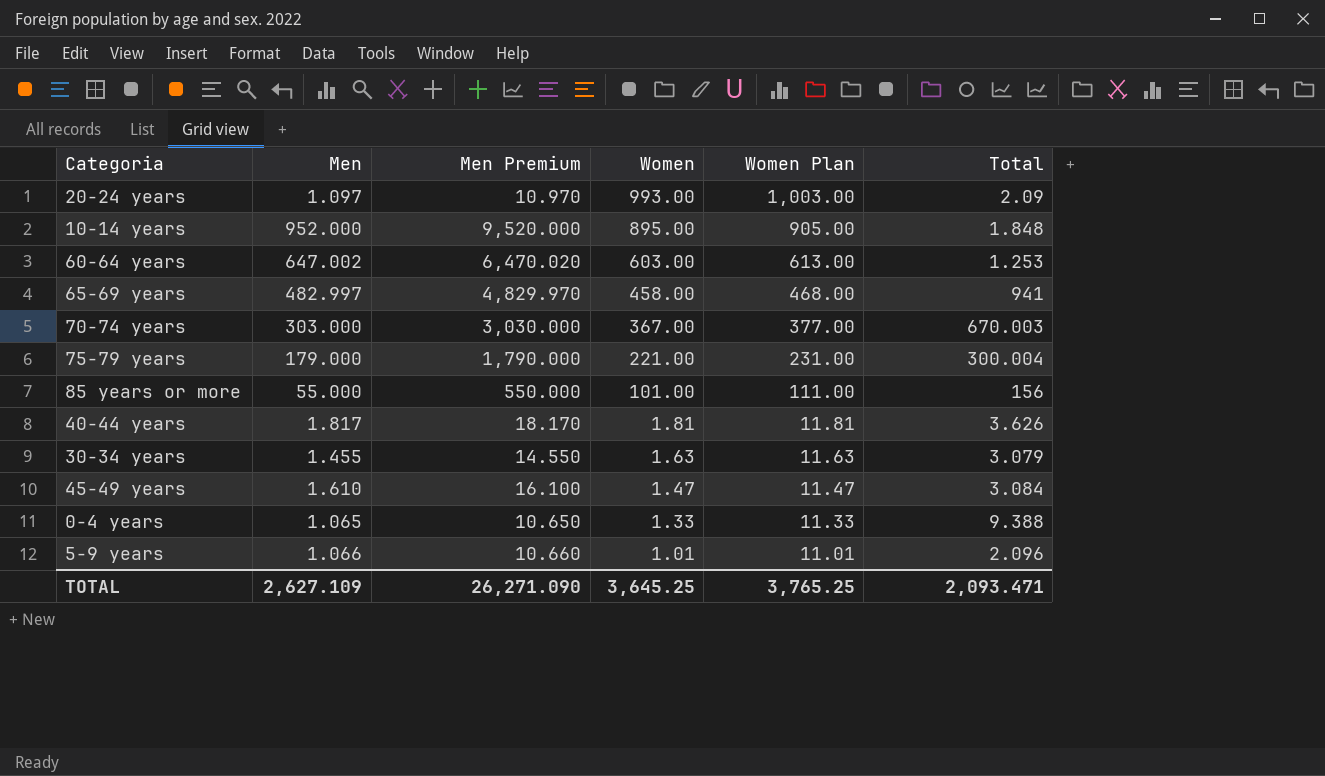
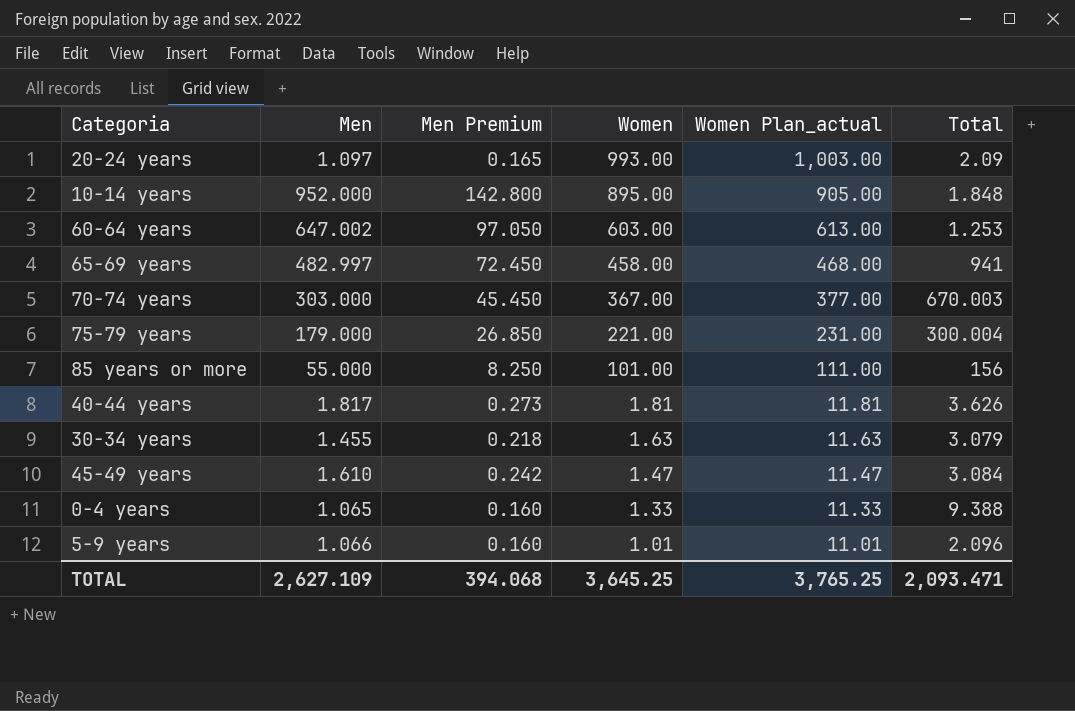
column Men Premium | formula: [Men] * 10 -> [Men] * 0.15
column name: Women Plan -> Women Plan_actual
TOTAL | Men Premium: 26,271.090 -> 394.068

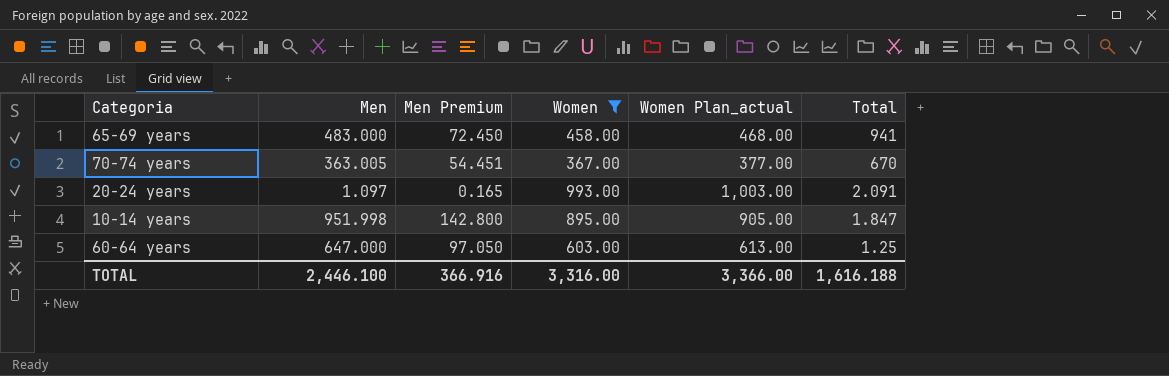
filter: none -> Women >= 367.00
row order: Women descending -> Total descending
65-69 years | Men: 482.997 -> 483.000
70-74 years | Men: 303.000 -> 363.005
70-74 years | Men Premium: 45.450 -> 54.451
70-74 years | Total: 670.003 -> 670
20-24 years | Total: 2.09 -> 2.091
10-14 years | Men: 952.000 -> 951.998
10-14 years | Total: 1.848 -> 1.847
60-64 years | Men: 647.002 -> 647.000
60-64 years | Total: 1.253 -> 1.25
TOTAL | Men: 2,627.109 -> 2,446.100
TOTAL | Men Premium: 394.068 -> 366.916
TOTAL | Women: 3,645.25 -> 3,316.00
TOTAL | Women Plan_actual: 3,765.25 -> 3,366.00
TOTAL | Total: 2,093.471 -> 1,616.188

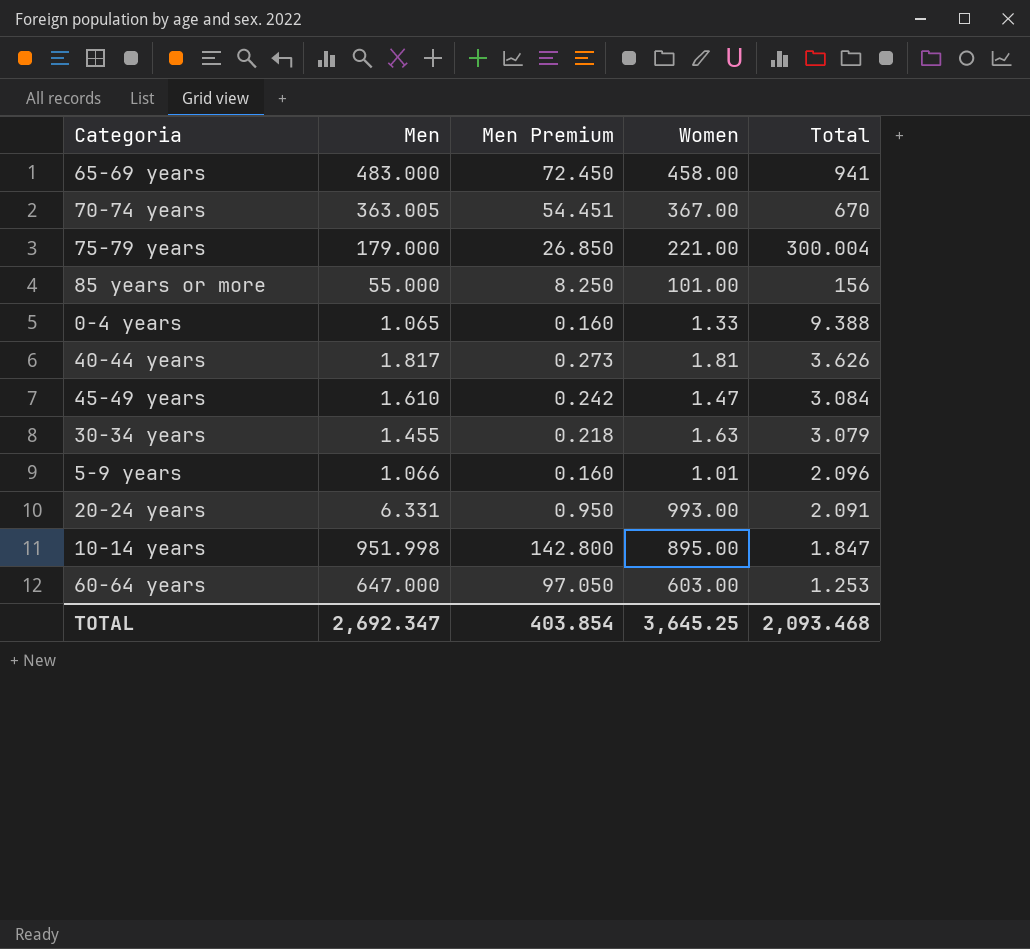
filter: Women >= 367.00 -> none
column Women Plan_actual | formula: [Women] + 10 -> none
20-24 years | Men: 1.097 -> 6.331
20-24 years | Men Premium: 0.165 -> 0.950
60-64 years | Total: 1.25 -> 1.253
TOTAL | Men: 2,446.100 -> 2,692.347
TOTAL | Men Premium: 366.916 -> 403.854
TOTAL | Women: 3,316.00 -> 3,645.25
TOTAL | Total: 1,616.188 -> 2,093.468

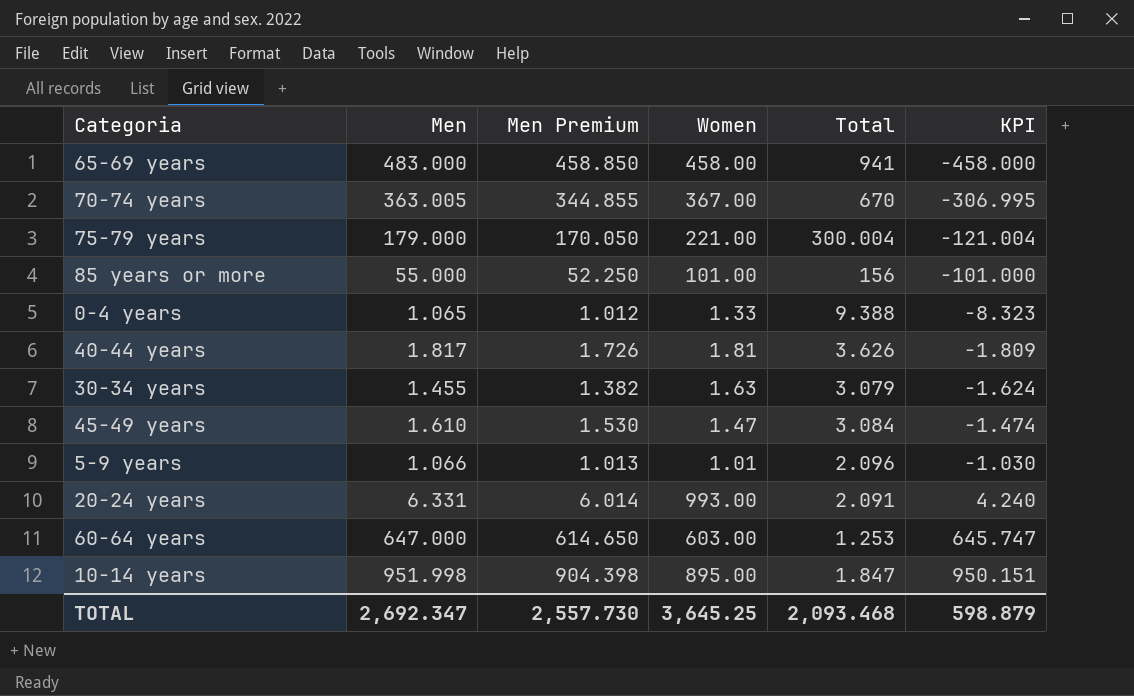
row order: Total descending -> KPI ascending
column Men Premium | formula: [Men] * 0.15 -> [Men] * 0.95
column KPI | formula: none -> [Men] - [Total]
TOTAL | Men Premium: 403.854 -> 2,557.730

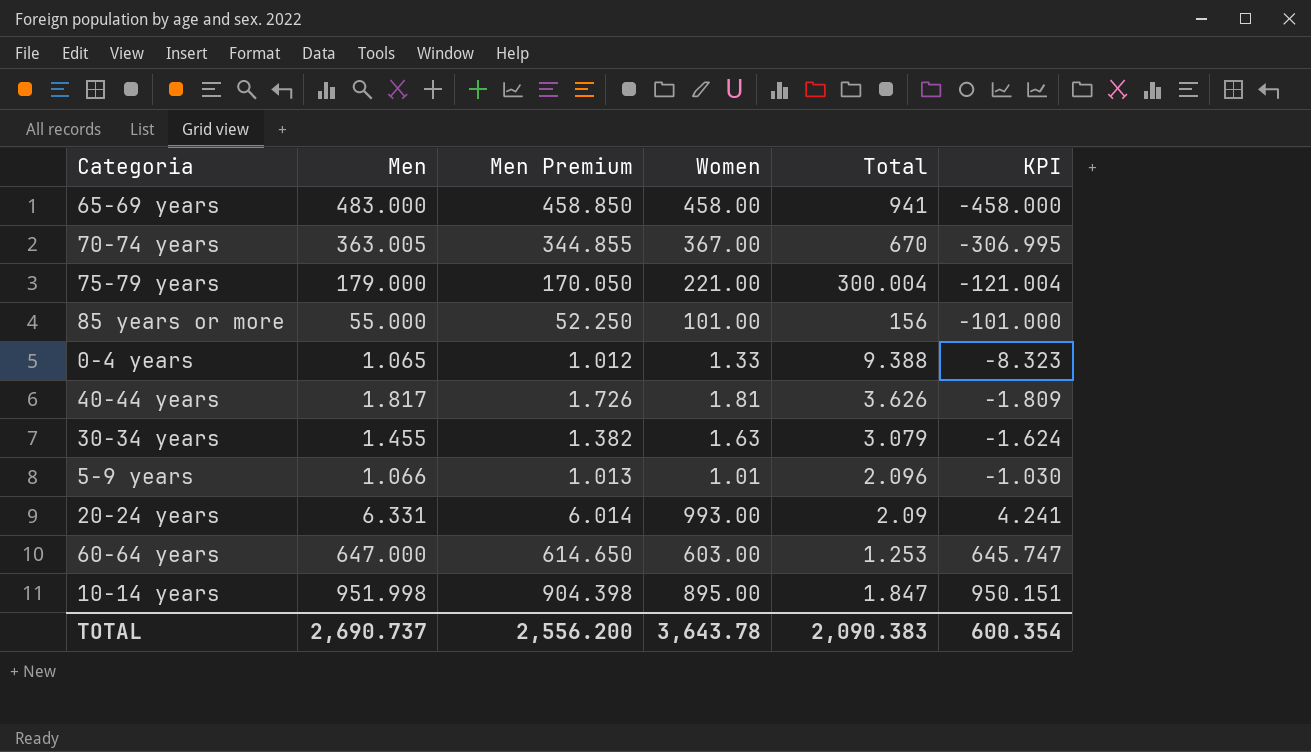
row 45-49 years: 1.610 | 1.530 | 1.47 | 3.084 | -1.474 -> none
20-24 years | Total: 2.091 -> 2.09
20-24 years | KPI: 4.240 -> 4.241
TOTAL | Men: 2,692.347 -> 2,690.737
TOTAL | Men Premium: 2,557.730 -> 2,556.200
TOTAL | Women: 3,645.25 -> 3,643.78
TOTAL | Total: 2,093.468 -> 2,090.383
TOTAL | KPI: 598.879 -> 600.354

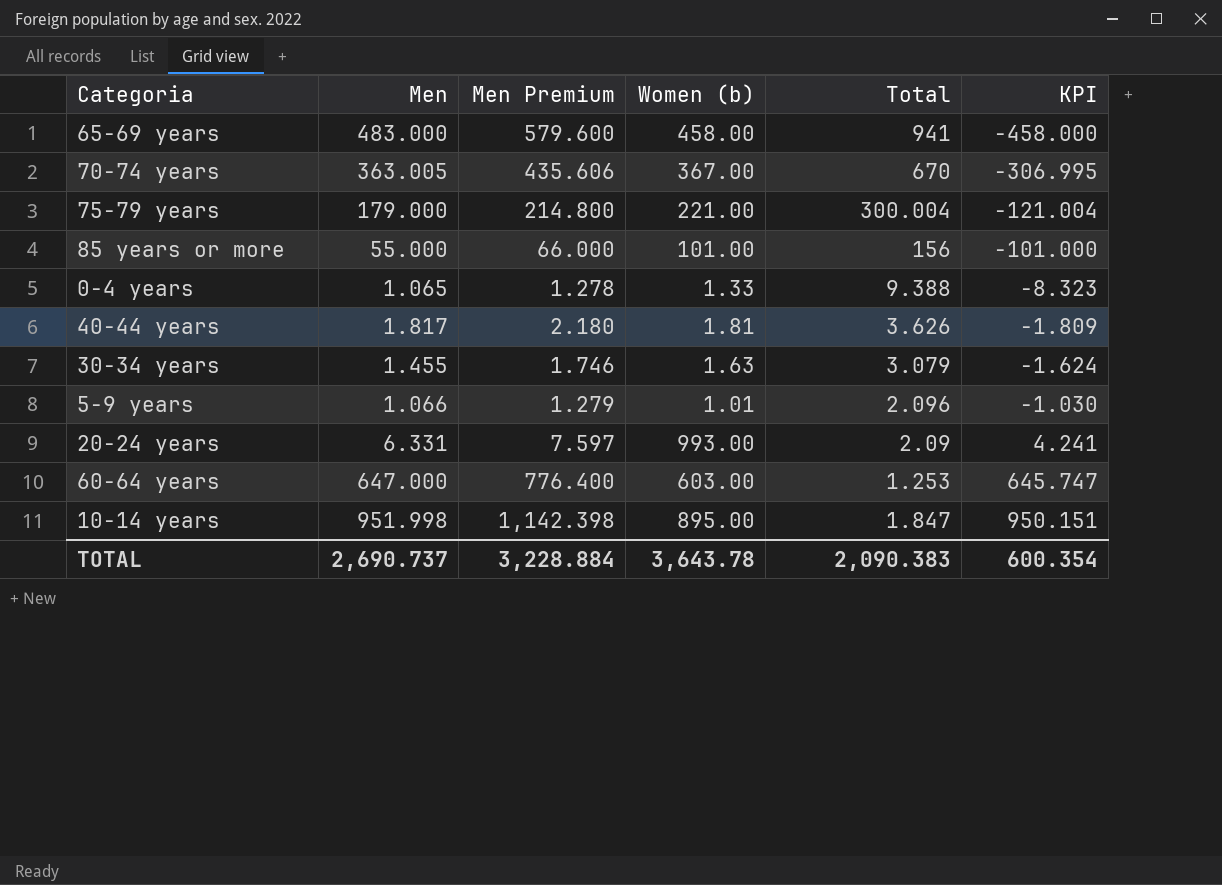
column Men Premium | formula: [Men] * 0.95 -> [Men] * 1.2
column name: Women -> Women (b)
TOTAL | Men Premium: 2,556.200 -> 3,228.884

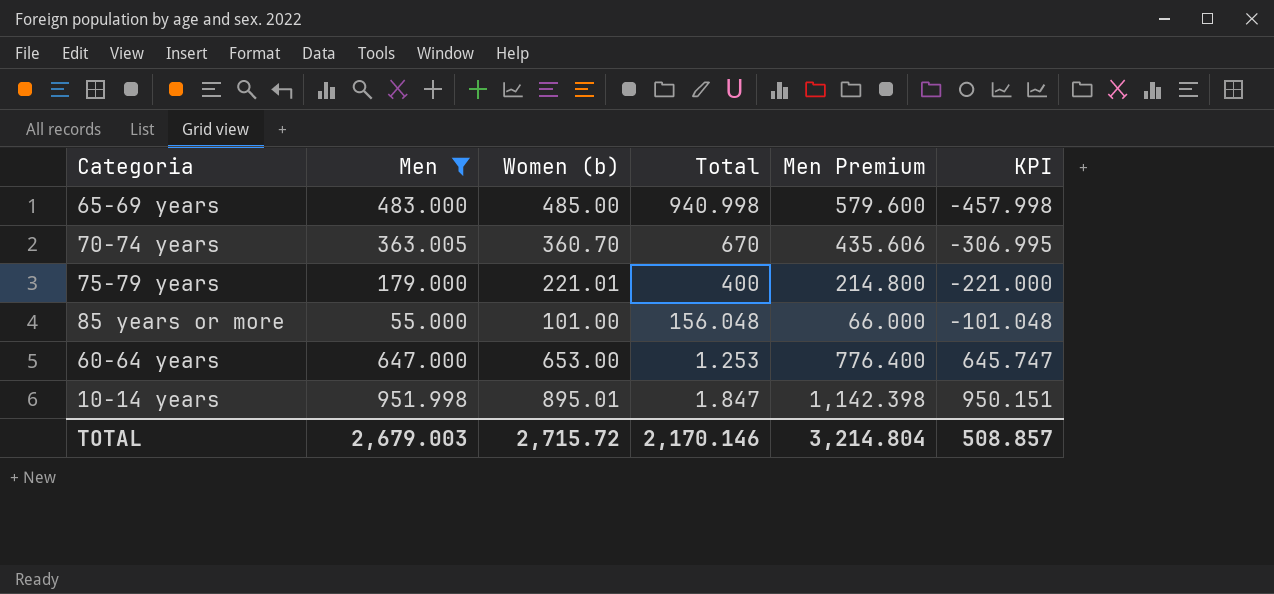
filter: none -> Men >= 55.000
column Men Premium | position: 3 -> 5
65-69 years | Women (b): 458.00 -> 485.00
65-69 years | Total: 941 -> 940.998
65-69 years | KPI: -458.000 -> -457.998
70-74 years | Women (b): 367.00 -> 360.70
75-79 years | Women (b): 221.00 -> 221.01
75-79 years | Total: 300.004 -> 400
75-79 years | KPI: -121.004 -> -221.000
85 years or more | Total: 156 -> 156.048
85 years or more | KPI: -101.000 -> -101.048
60-64 years | Women (b): 603.00 -> 653.00
10-14 years | Women (b): 895.00 -> 895.01
TOTAL | Men: 2,690.737 -> 2,679.003
TOTAL | Women (b): 3,643.78 -> 2,715.72
TOTAL | Total: 2,090.383 -> 2,170.146
TOTAL | Men Premium: 3,228.884 -> 3,214.804
TOTAL | KPI: 600.354 -> 508.857

